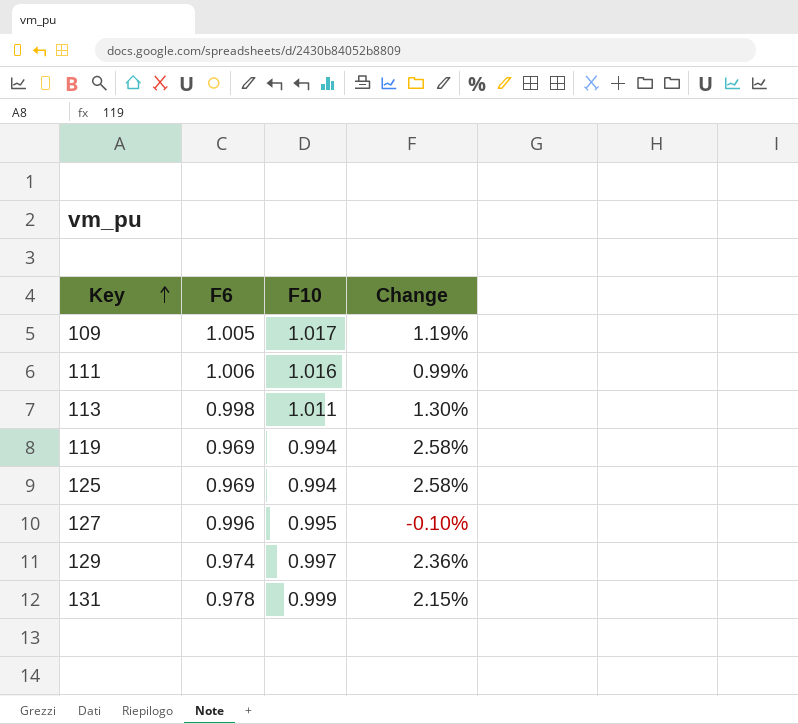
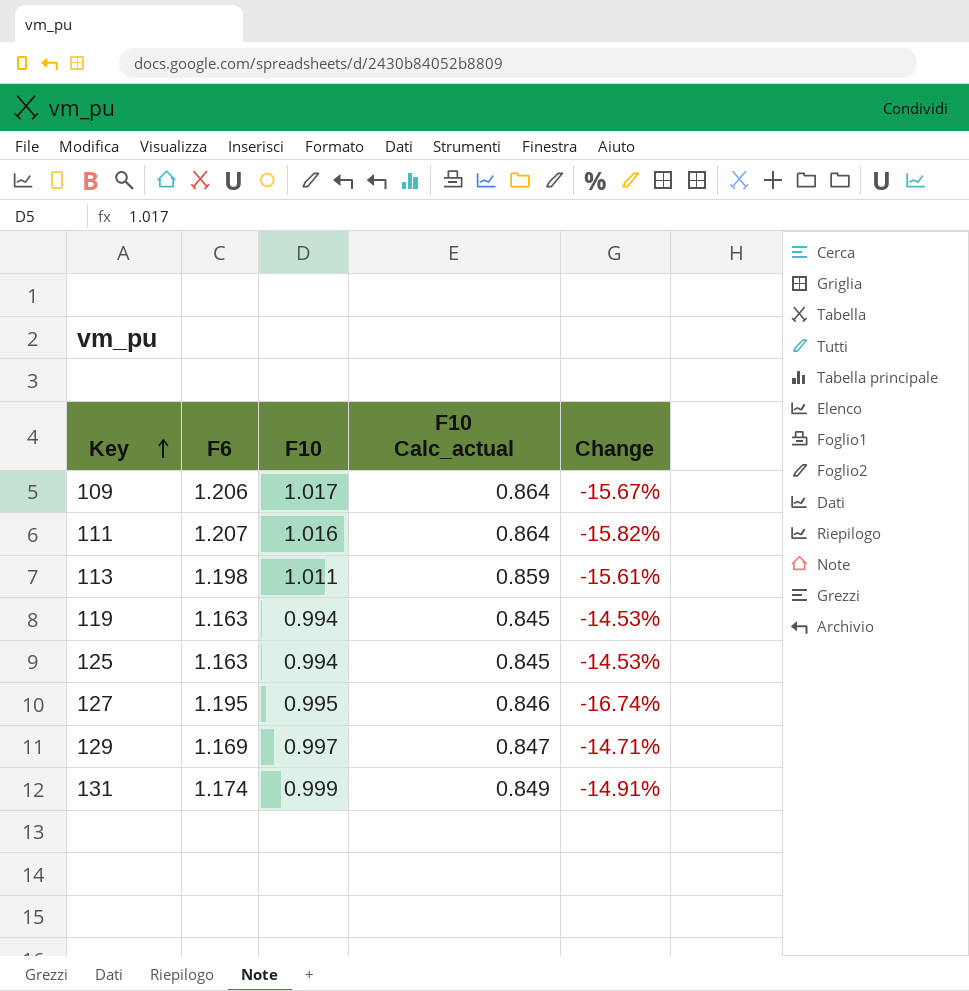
column F10 Calc_actual | formula: none -> [F10] * 0.85
109 | F6: 1.005 -> 1.206
109 | Change: 1.19% -> -15.67%
111 | F6: 1.006 -> 1.207
111 | Change: 0.99% -> -15.82%
113 | F6: 0.998 -> 1.198
113 | Change: 1.30% -> -15.61%
119 | F6: 0.969 -> 1.163
119 | Change: 2.58% -> -14.53%
125 | F6: 0.969 -> 1.163
125 | Change: 2.58% -> -14.53%
127 | F6: 0.996 -> 1.195
127 | Change: -0.10% -> -16.74%
129 | F6: 0.974 -> 1.169
129 | Change: 2.36% -> -14.71%
131 | F6: 0.978 -> 1.174
131 | Change: 2.15% -> -14.91%

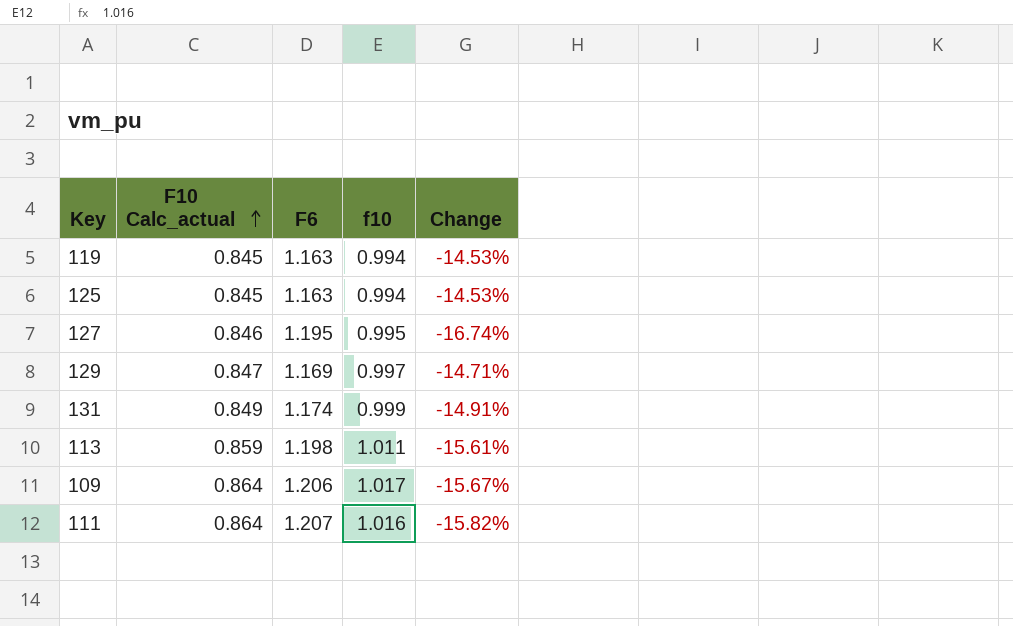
row order: Key ascending -> F10 Calc_actual ascending
column F10 Calc_actual | position: 4 -> 2
column name: F10 -> f10

